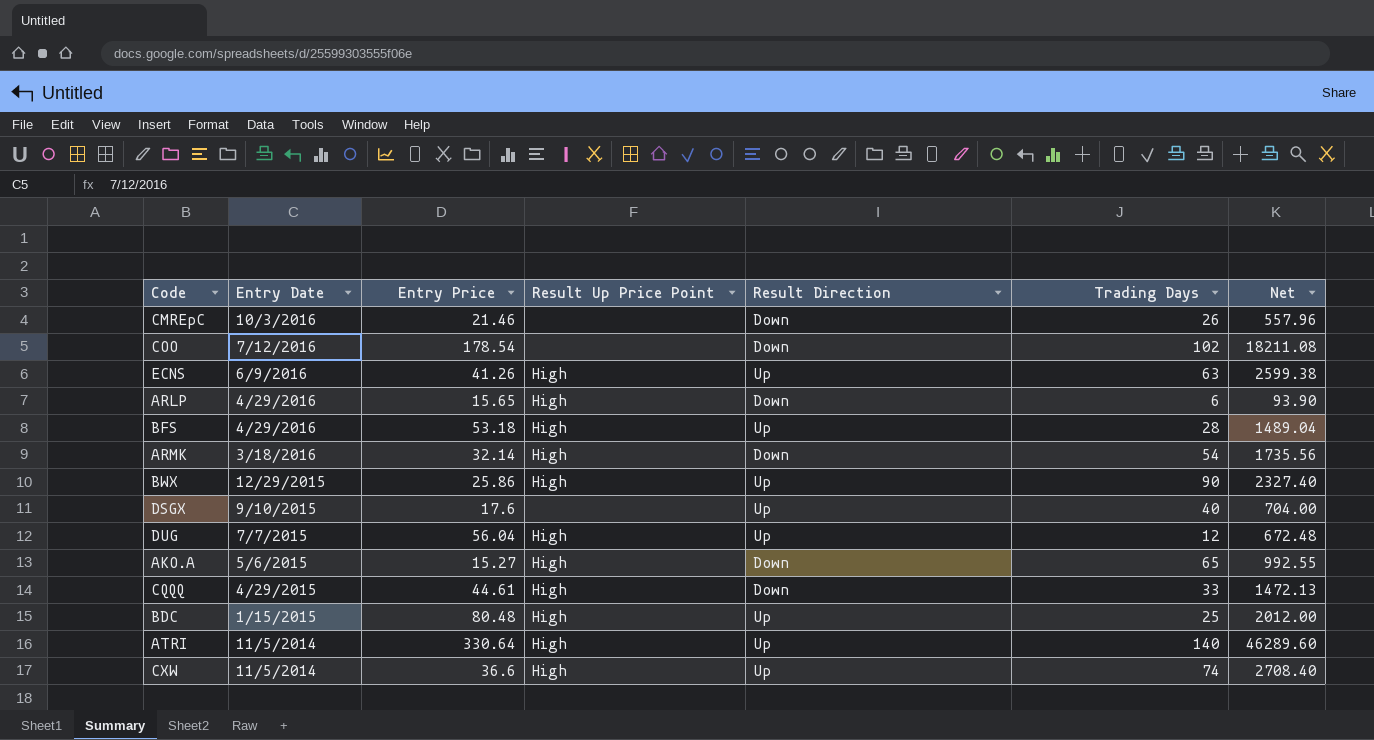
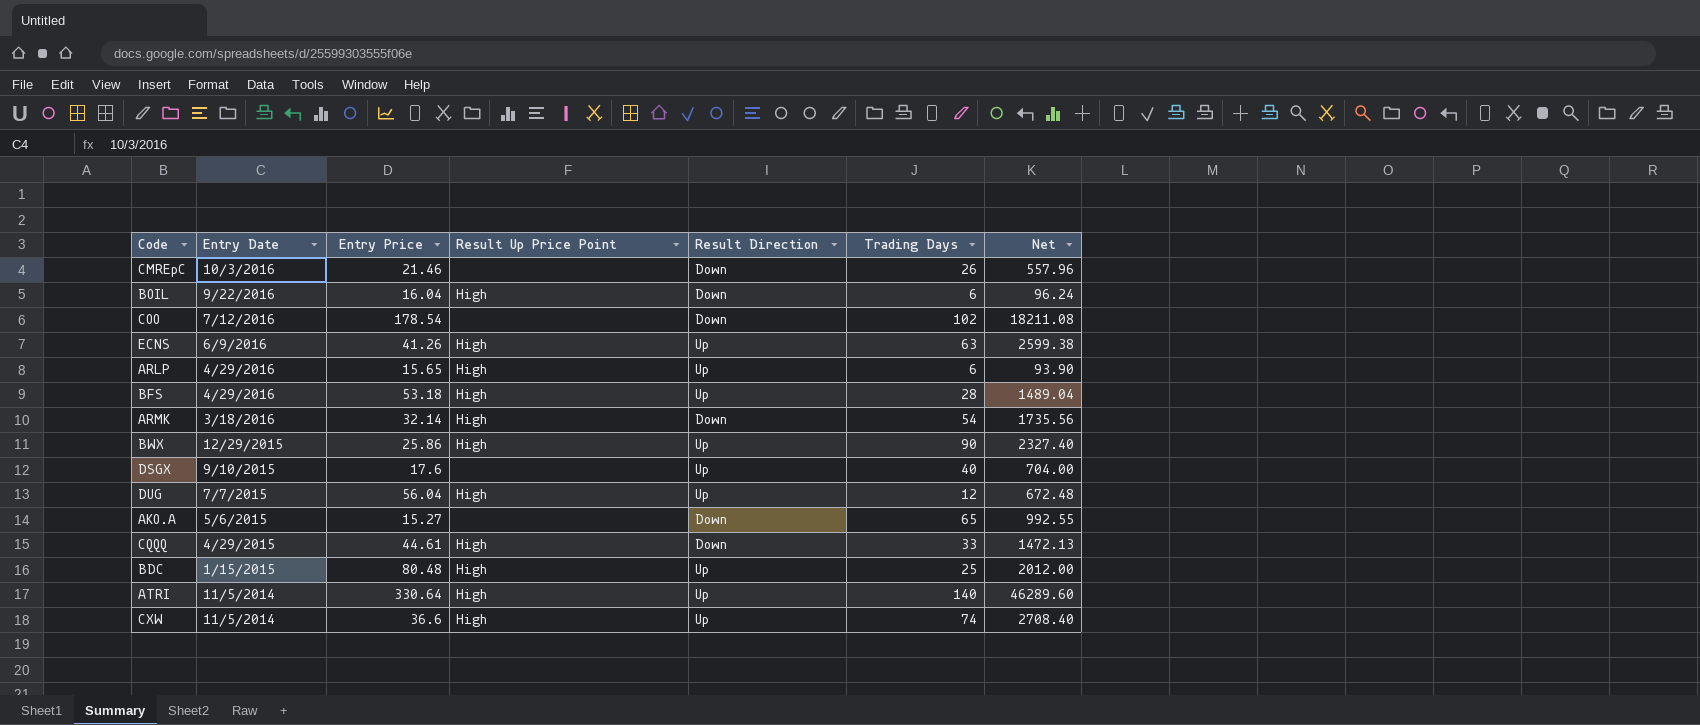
row BOIL: none -> 9/22/2016 | 16.04 | High | Down | 6 | 96.24
ARLP | Result Direction: Down -> Up
AKO.A | Result Up Price Point: High -> none

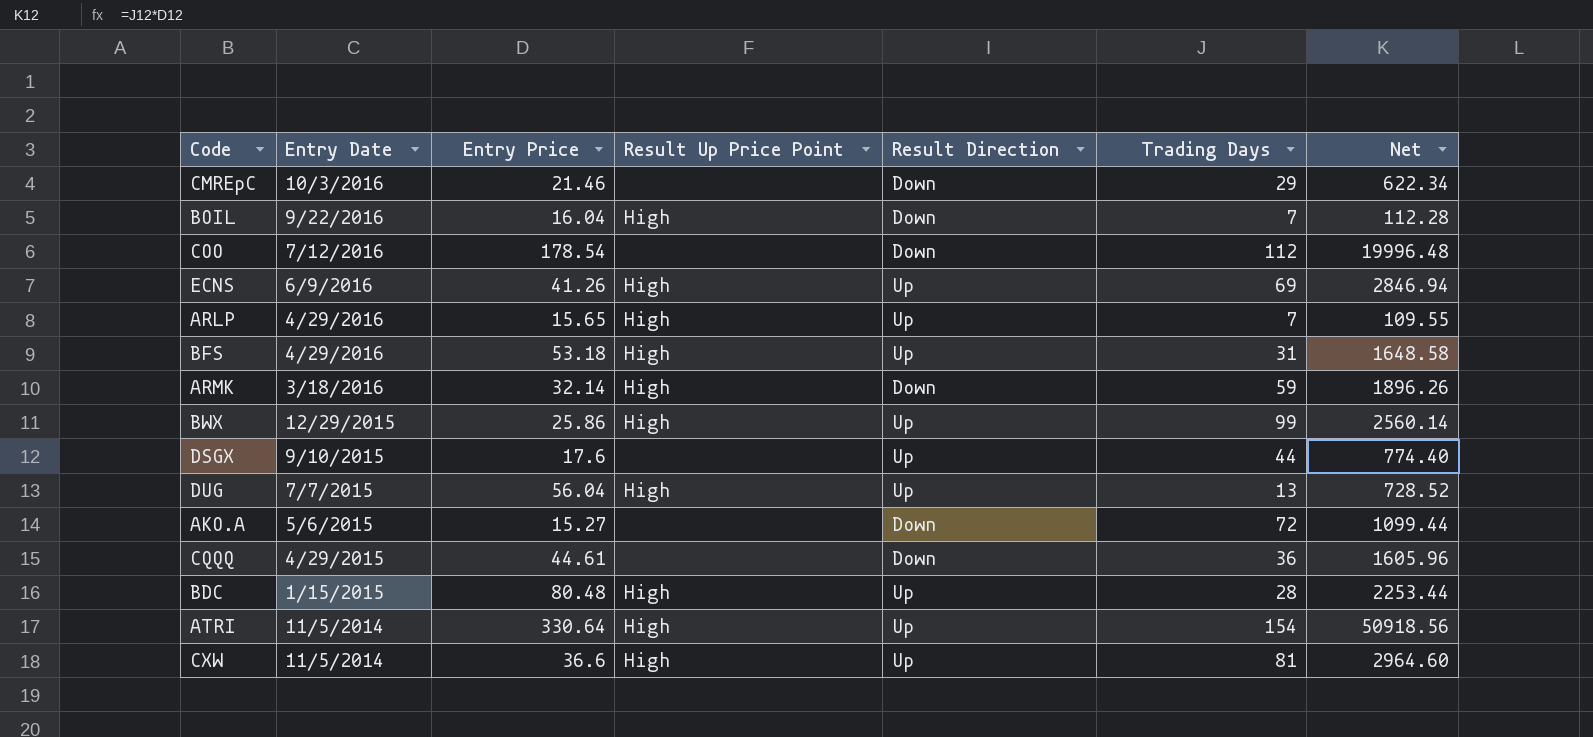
CMREpC | Trading Days: 26 -> 29
CMREpC | Net: 557.96 -> 622.34
BOIL | Trading Days: 6 -> 7
BOIL | Net: 96.24 -> 112.28
COO | Trading Days: 102 -> 112
COO | Net: 18211.08 -> 19996.48
ECNS | Trading Days: 63 -> 69
ECNS | Net: 2599.38 -> 2846.94
ARLP | Trading Days: 6 -> 7
ARLP | Net: 93.90 -> 109.55
BFS | Trading Days: 28 -> 31
BFS | Net: 1489.04 -> 1648.58
ARMK | Trading Days: 54 -> 59
ARMK | Net: 1735.56 -> 1896.26
BWX | Trading Days: 90 -> 99
BWX | Net: 2327.40 -> 2560.14
DSGX | Trading Days: 40 -> 44
DSGX | Net: 704.00 -> 774.40
DUG | Trading Days: 12 -> 13
DUG | Net: 672.48 -> 728.52
AKO.A | Trading Days: 65 -> 72
AKO.A | Net: 992.55 -> 1099.44
CQQQ | Result Up Price Point: High -> none
CQQQ | Trading Days: 33 -> 36
CQQQ | Net: 1472.13 -> 1605.96
BDC | Trading Days: 25 -> 28
BDC | Net: 2012.00 -> 2253.44
ATRI | Trading Days: 140 -> 154
ATRI | Net: 46289.60 -> 50918.56
CXW | Trading Days: 74 -> 81
CXW | Net: 2708.40 -> 2964.60

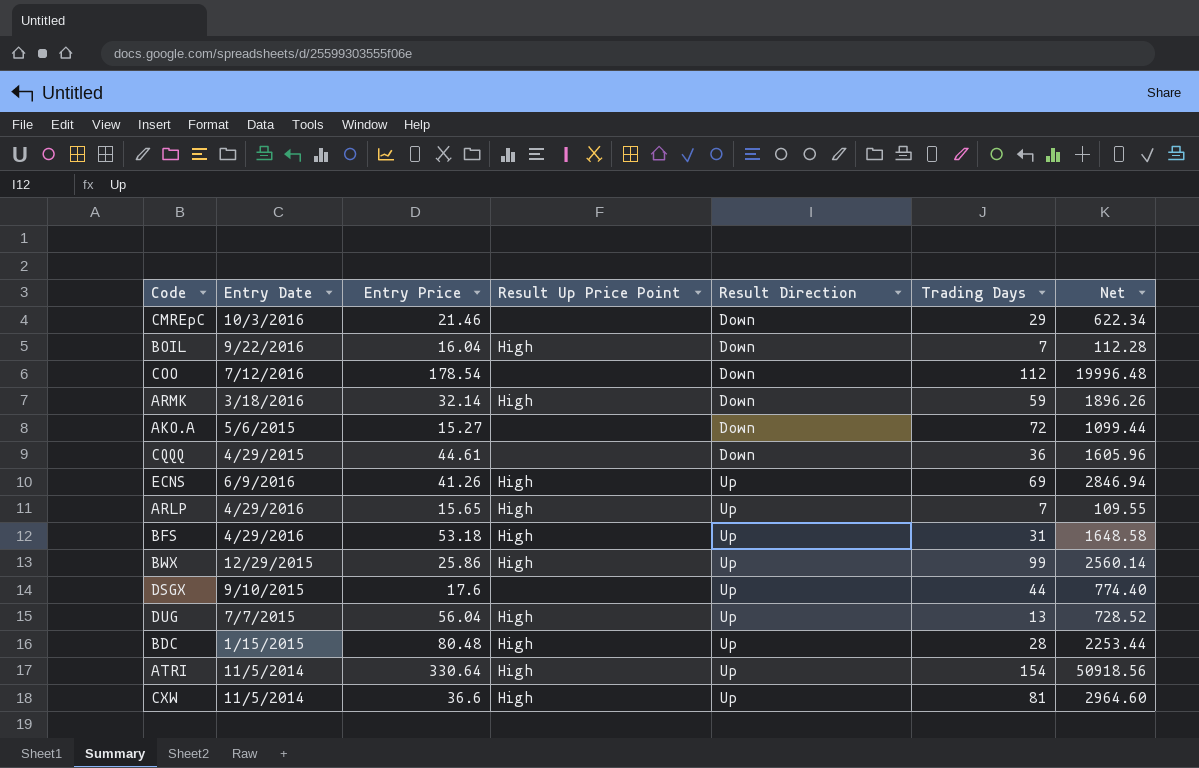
row order: Entry Date descending -> Result Direction ascending

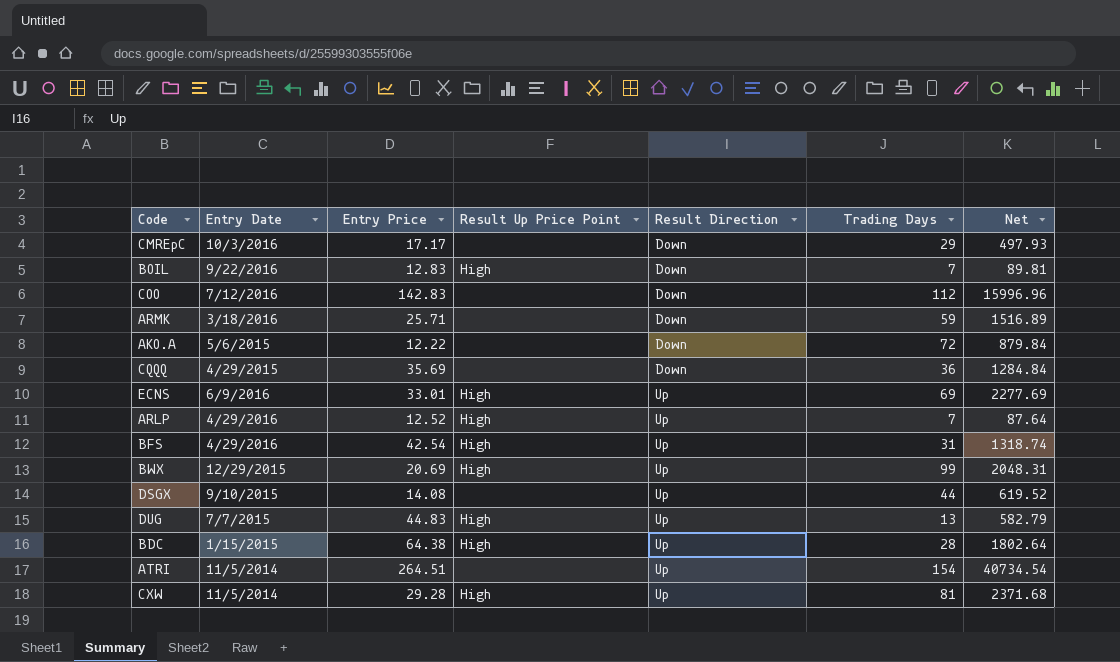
CMREpC | Entry Price: 21.46 -> 17.17
CMREpC | Net: 622.34 -> 497.93
BOIL | Entry Price: 16.04 -> 12.83
BOIL | Net: 112.28 -> 89.81
COO | Entry Price: 178.54 -> 142.83
COO | Net: 19996.48 -> 15996.96
ARMK | Entry Price: 32.14 -> 25.71
ARMK | Result Up Price Point: High -> none
ARMK | Net: 1896.26 -> 1516.89
AKO.A | Entry Price: 15.27 -> 12.22
AKO.A | Net: 1099.44 -> 879.84
CQQQ | Entry Price: 44.61 -> 35.69
CQQQ | Net: 1605.96 -> 1284.84
ECNS | Entry Price: 41.26 -> 33.01
ECNS | Net: 2846.94 -> 2277.69
ARLP | Entry Price: 15.65 -> 12.52
ARLP | Net: 109.55 -> 87.64
BFS | Entry Price: 53.18 -> 42.54
BFS | Net: 1648.58 -> 1318.74
BWX | Entry Price: 25.86 -> 20.69
BWX | Net: 2560.14 -> 2048.31
DSGX | Entry Price: 17.6 -> 14.08
DSGX | Net: 774.40 -> 619.52
DUG | Entry Price: 56.04 -> 44.83
DUG | Net: 728.52 -> 582.79
BDC | Entry Price: 80.48 -> 64.38
BDC | Net: 2253.44 -> 1802.64
ATRI | Entry Price: 330.64 -> 264.51
ATRI | Result Up Price Point: High -> none
ATRI | Net: 50918.56 -> 40734.54
CXW | Entry Price: 36.6 -> 29.28
CXW | Net: 2964.60 -> 2371.68

